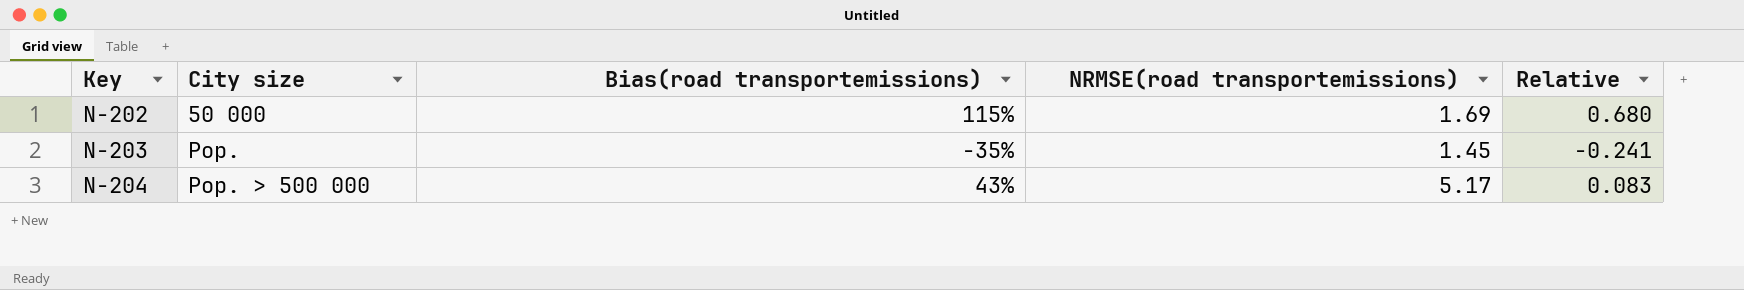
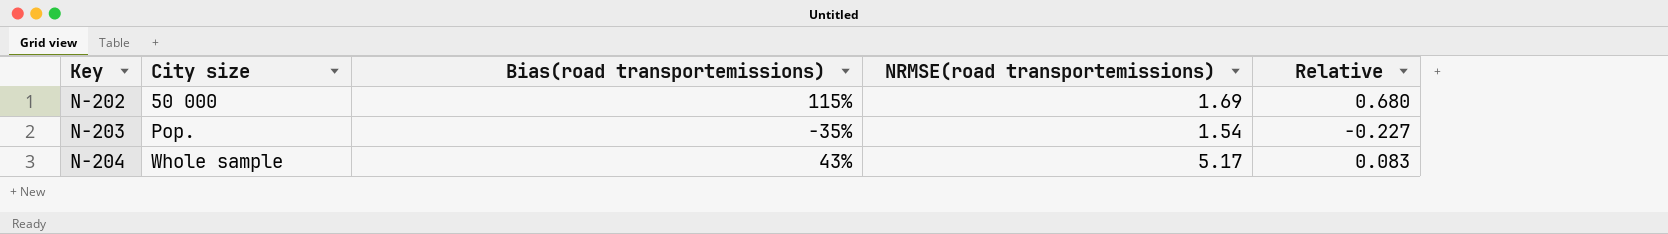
N-203 | NRMSE(road transportemissions): 1.45 -> 1.54
N-203 | Relative: -0.241 -> -0.227
N-204 | City size: Pop. > 500 000 -> Whole sample

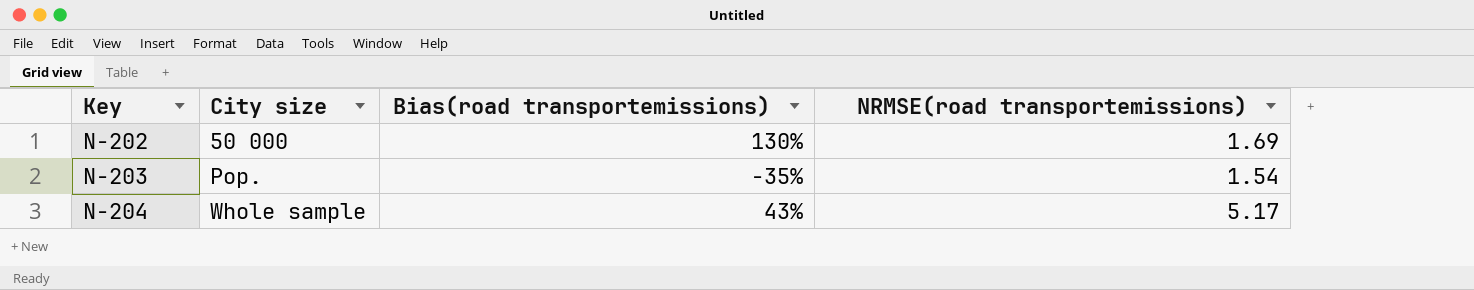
column Relative | formula: [Bias(road transportemissions)] / [NRMSE(road transportemissions)] -> none
N-202 | Bias(road transportemissions): 115% -> 130%

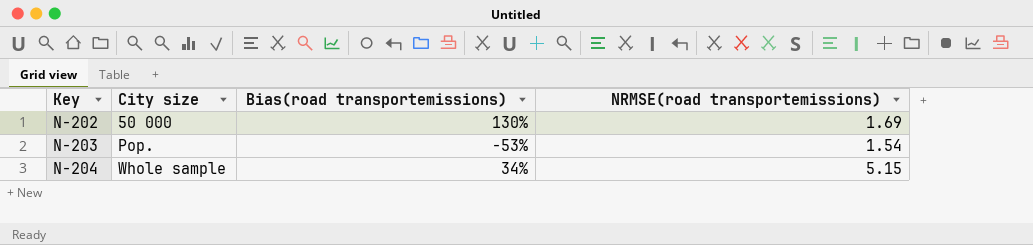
N-203 | Bias(road transportemissions): -35% -> -53%
N-204 | Bias(road transportemissions): 43% -> 34%
N-204 | NRMSE(road transportemissions): 5.17 -> 5.15

